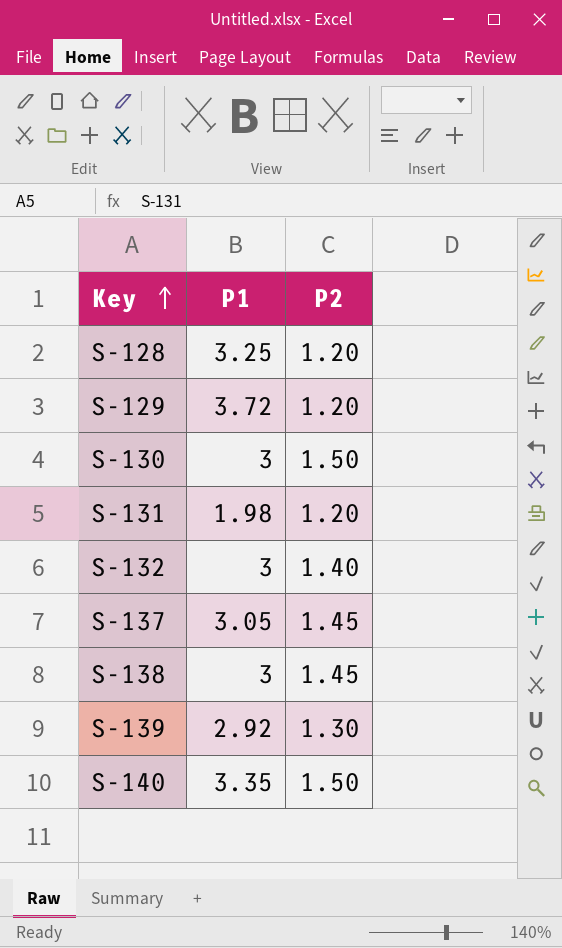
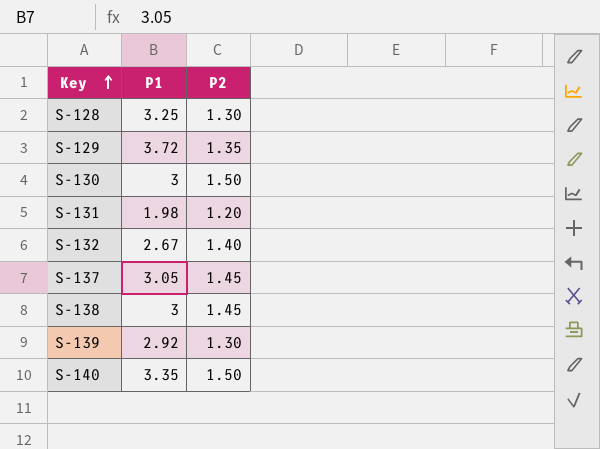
S-128 | P2: 1.20 -> 1.30
S-129 | P2: 1.20 -> 1.35
S-132 | P1: 3 -> 2.67

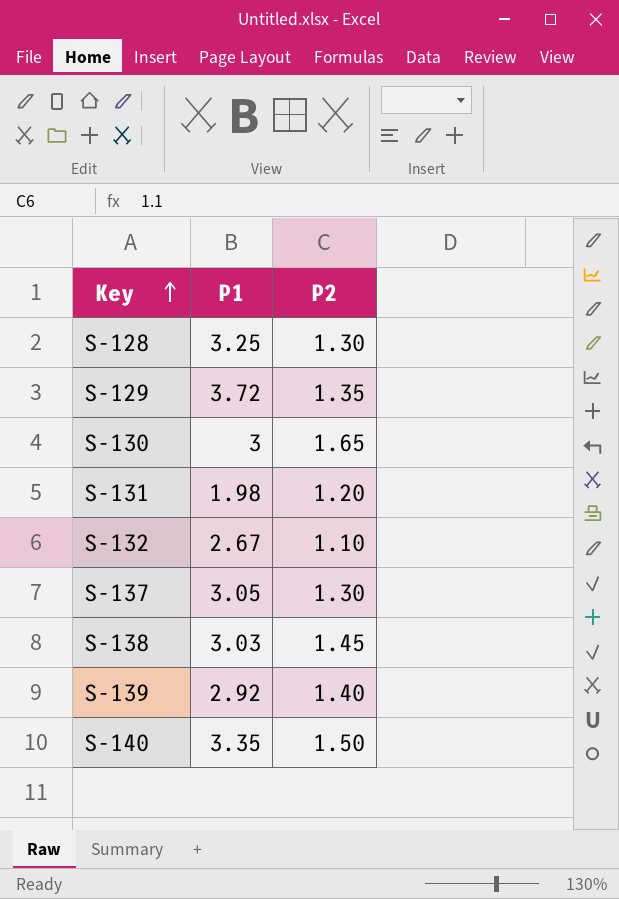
S-130 | P2: 1.50 -> 1.65
S-132 | P2: 1.40 -> 1.10
S-137 | P2: 1.45 -> 1.30
S-138 | P1: 3 -> 3.03
S-139 | P2: 1.30 -> 1.40

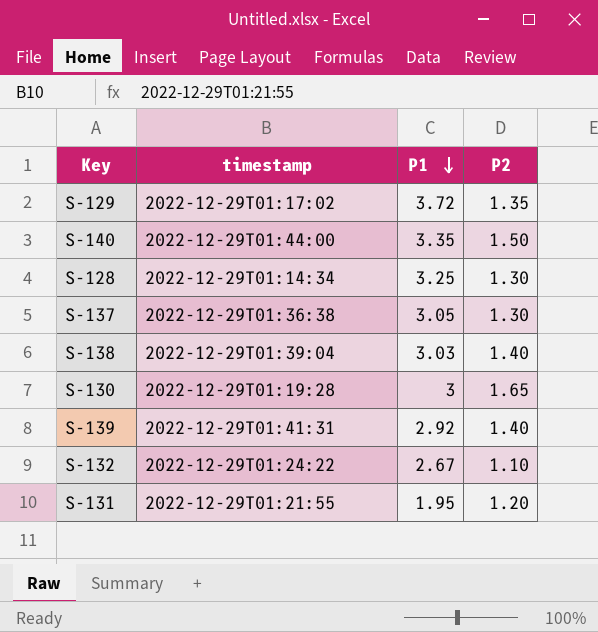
row order: Key ascending -> P1 descending
column timestamp | position: none -> 2
S-138 | P2: 1.45 -> 1.40
S-131 | P1: 1.98 -> 1.95

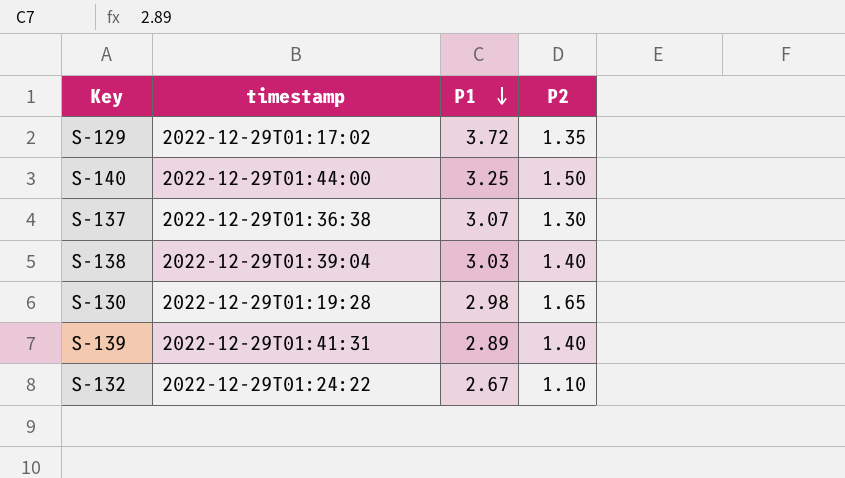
row S-128: 2022-12-29T01:14:34 | 3.25 | 1.30 -> none
row S-131: 2022-12-29T01:21:55 | 1.95 | 1.20 -> none
S-140 | P1: 3.35 -> 3.25
S-137 | P1: 3.05 -> 3.07
S-130 | P1: 3 -> 2.98
S-139 | P1: 2.92 -> 2.89

